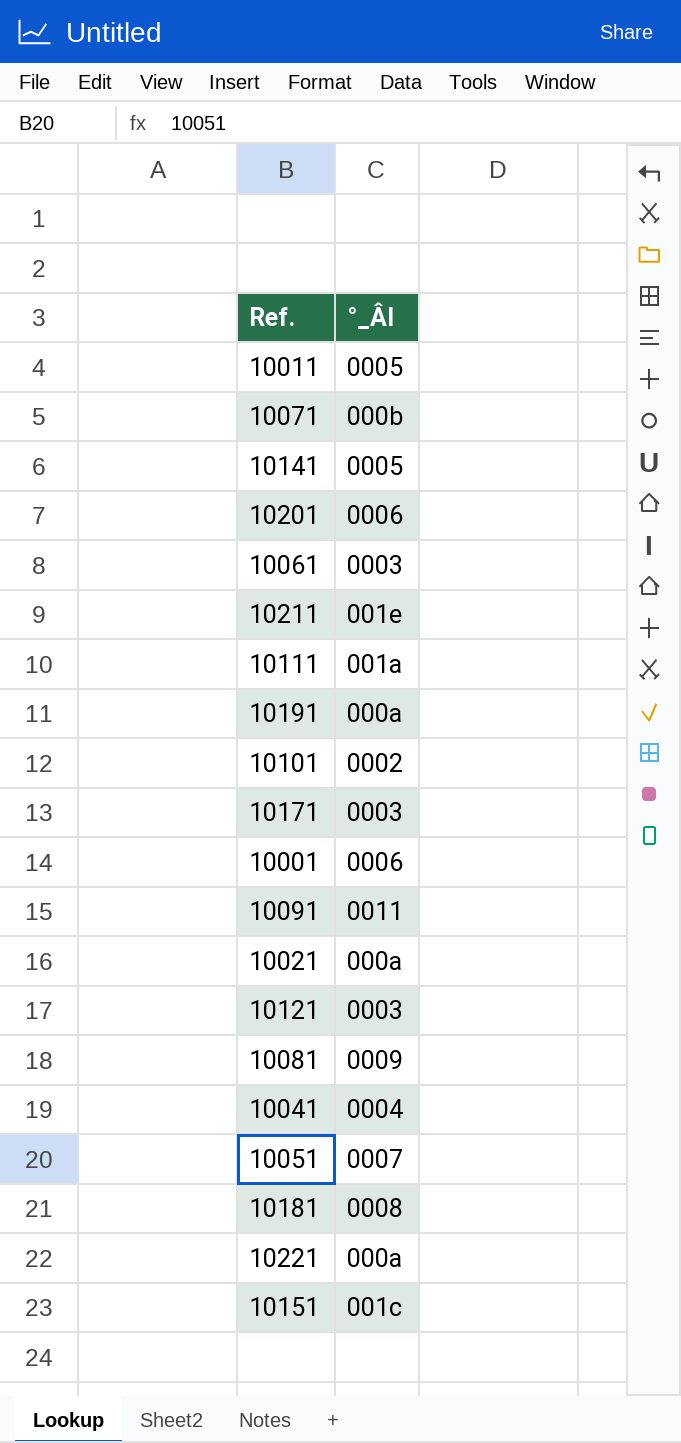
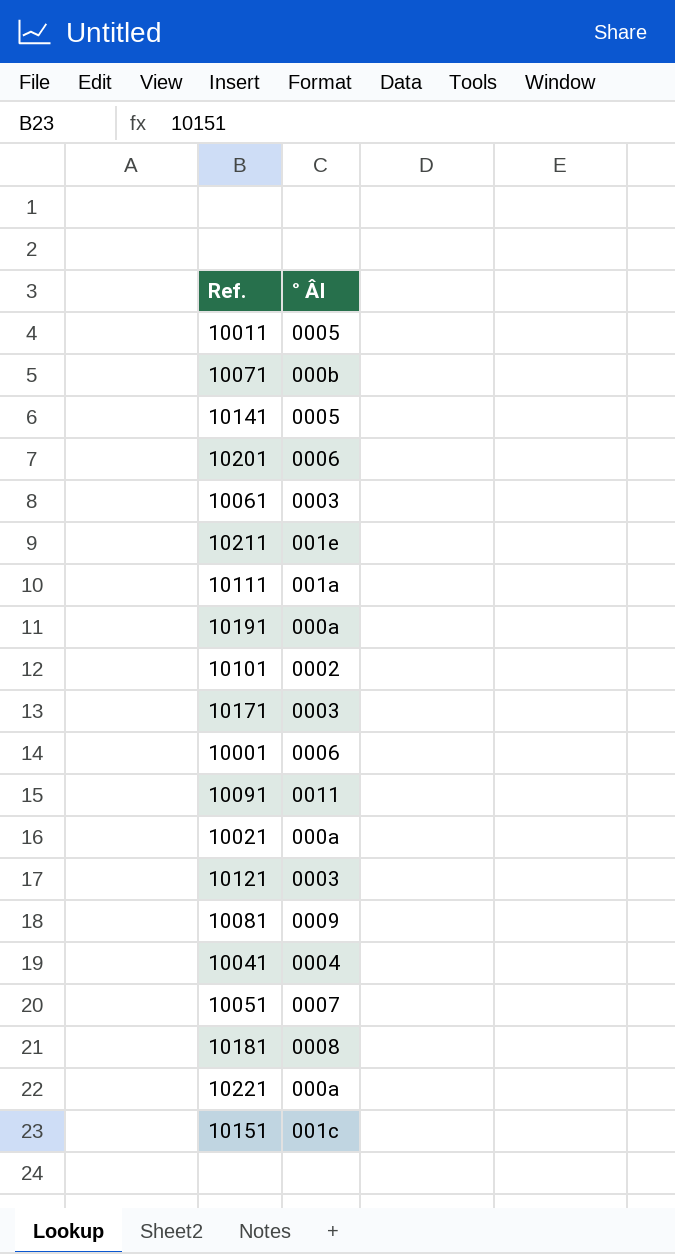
column name: °_ÂI -> ° ÂI

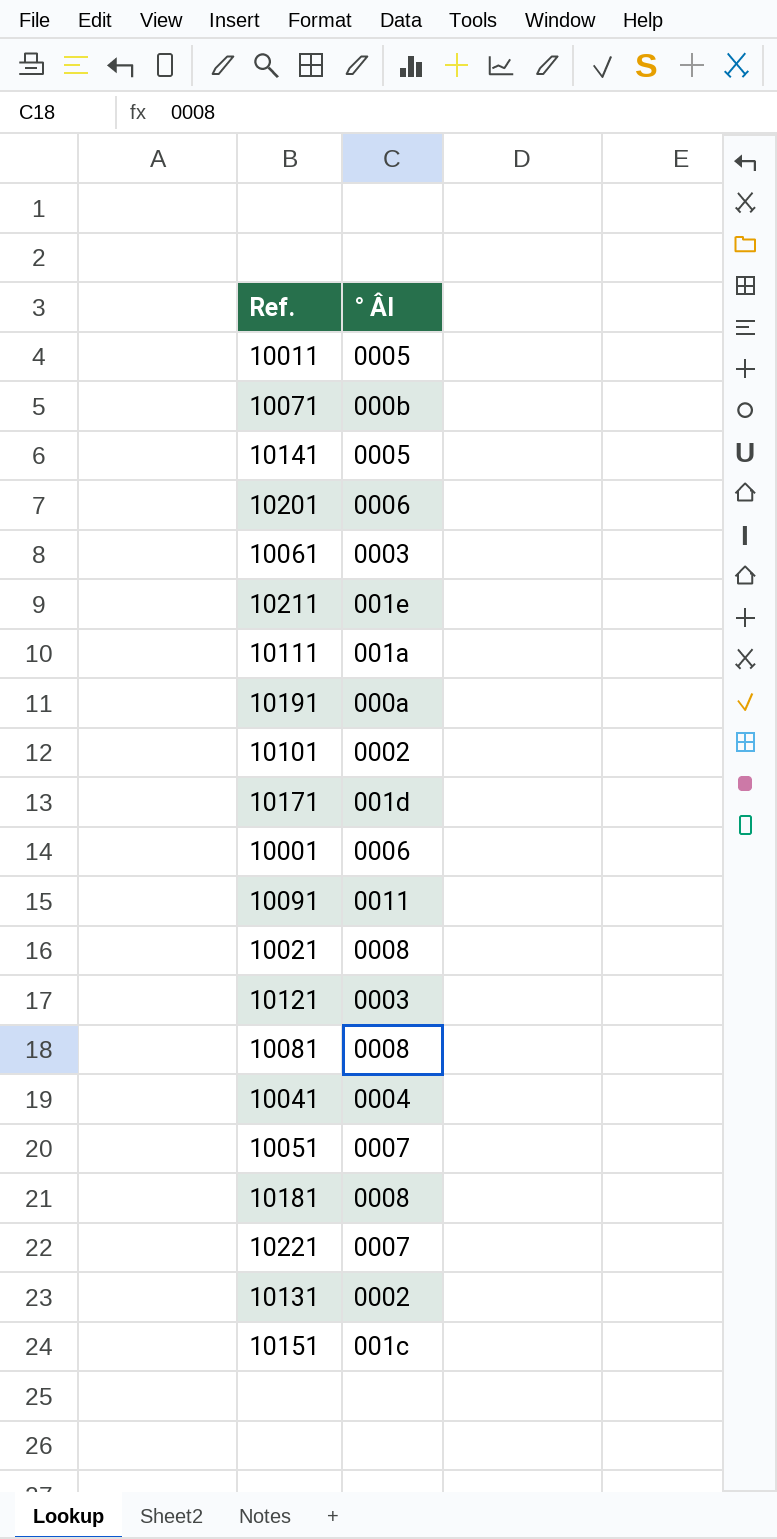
10171 | ° ÂI: 0003 -> 001d
10021 | ° ÂI: 000a -> 0008
10081 | ° ÂI: 0009 -> 0008
10221 | ° ÂI: 000a -> 0007
row 10131: none -> 0002

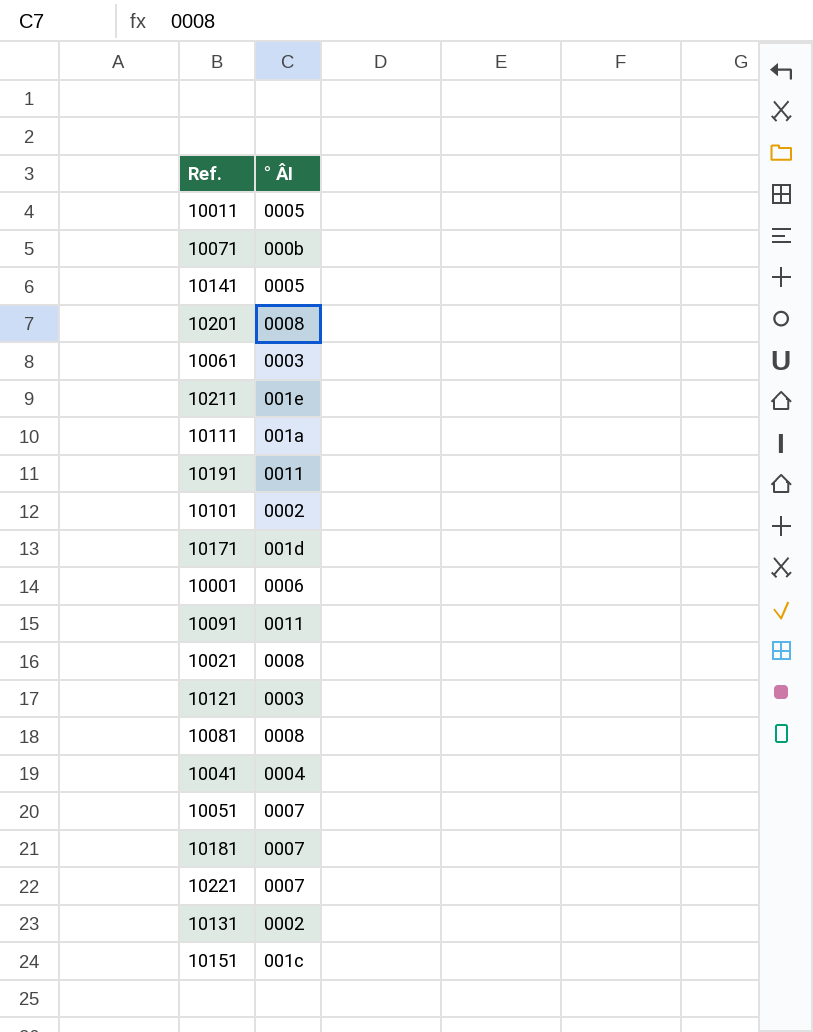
10201 | ° ÂI: 0006 -> 0008
10191 | ° ÂI: 000a -> 0011
10181 | ° ÂI: 0008 -> 0007

